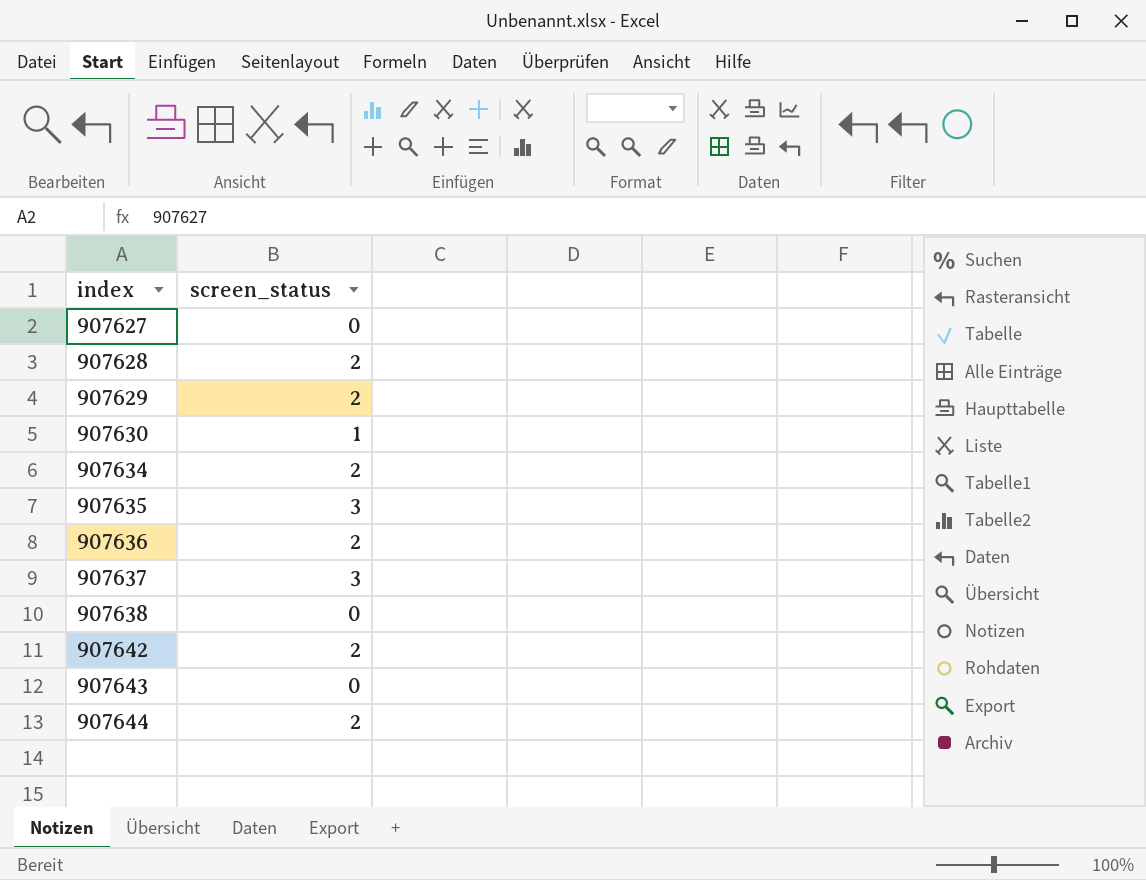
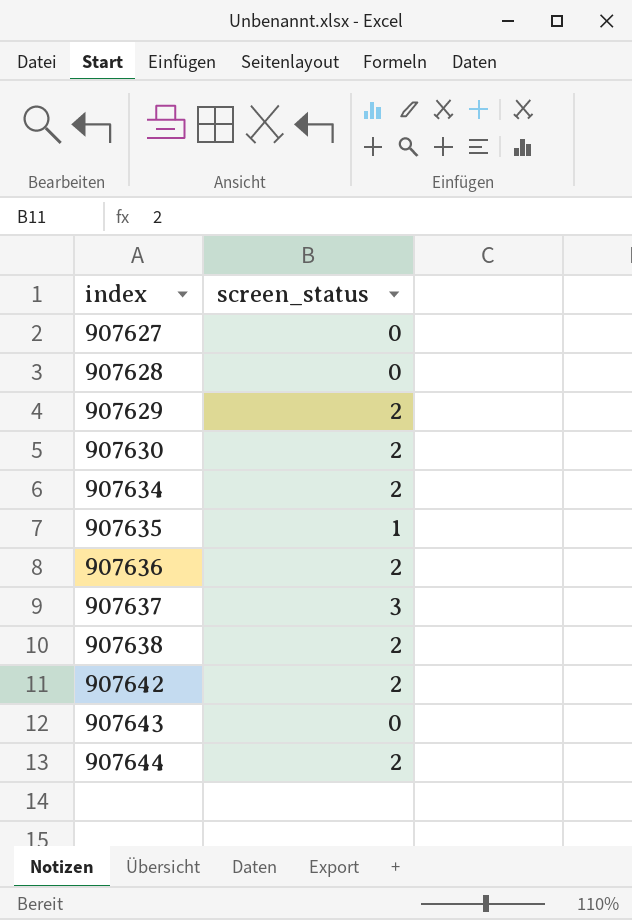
907628 | screen_status: 2 -> 0
907630 | screen_status: 1 -> 2
907635 | screen_status: 3 -> 1
907638 | screen_status: 0 -> 2

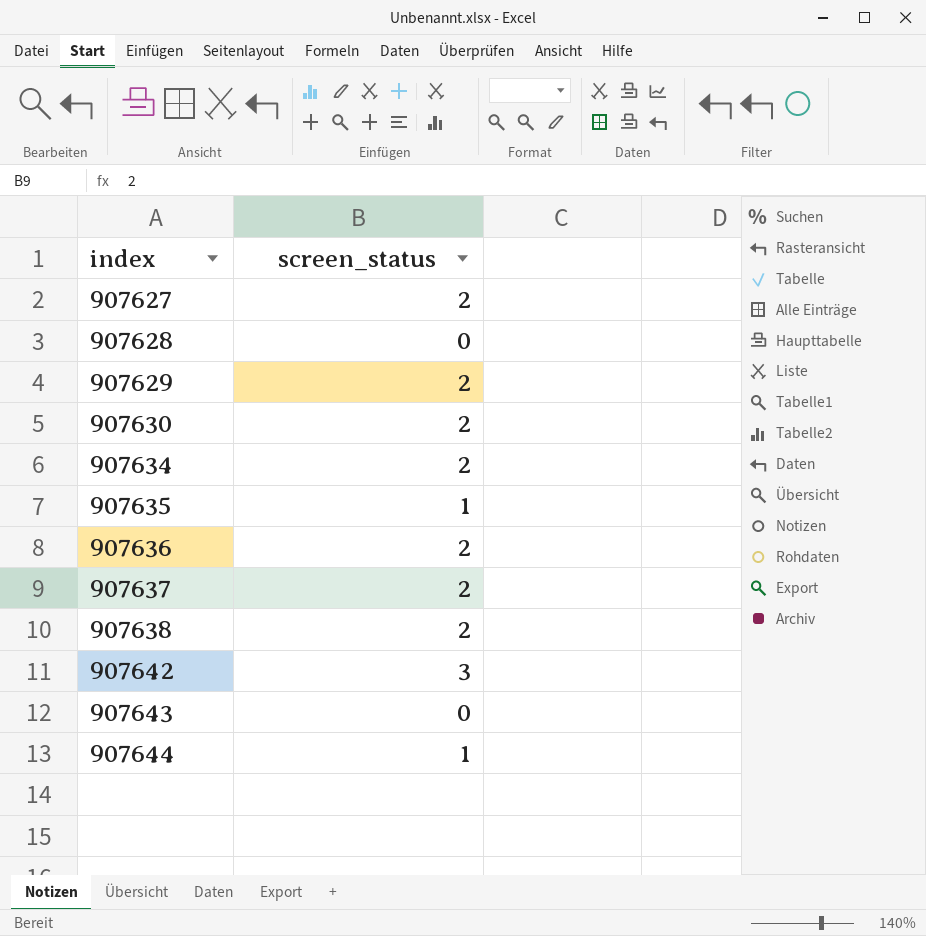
907627 | screen_status: 0 -> 2
907637 | screen_status: 3 -> 2
907642 | screen_status: 2 -> 3
907644 | screen_status: 2 -> 1

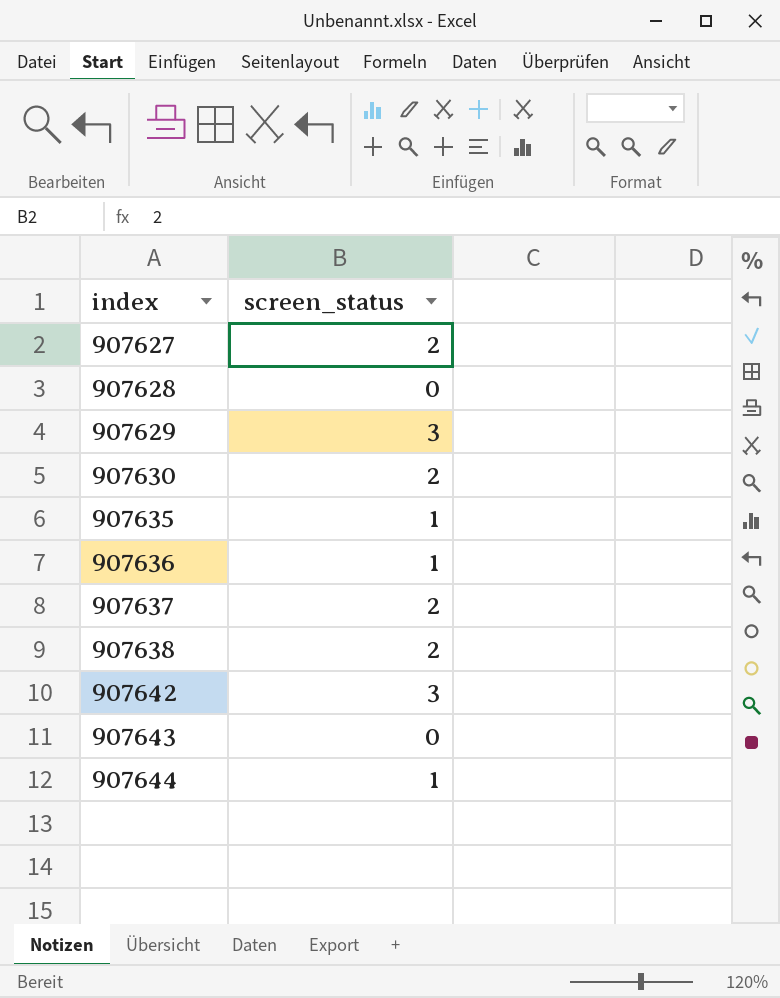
row 907634: 2 -> none
907629 | screen_status: 2 -> 3
907636 | screen_status: 2 -> 1

